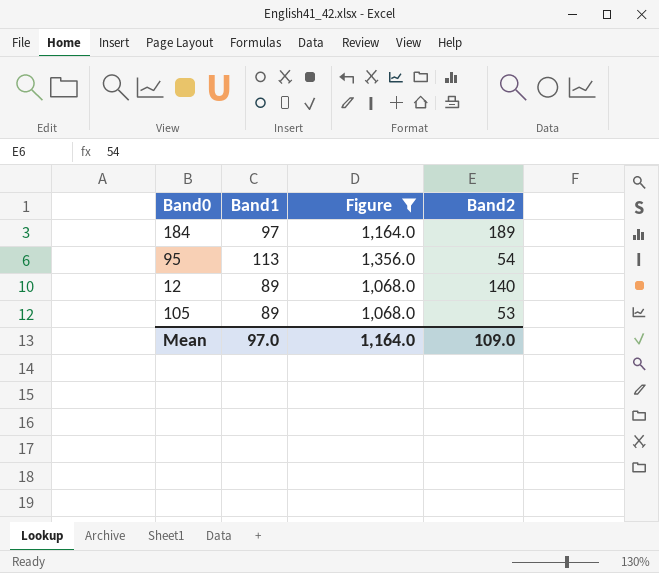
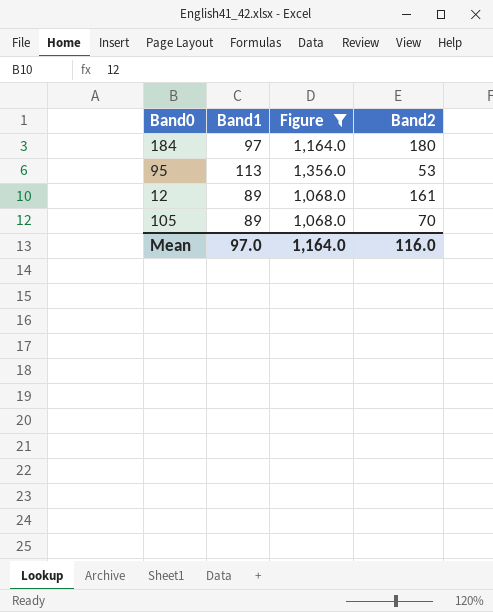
184 | Band2: 189 -> 180
95 | Band2: 54 -> 53
12 | Band2: 140 -> 161
105 | Band2: 53 -> 70
Mean | Band2: 109.0 -> 116.0

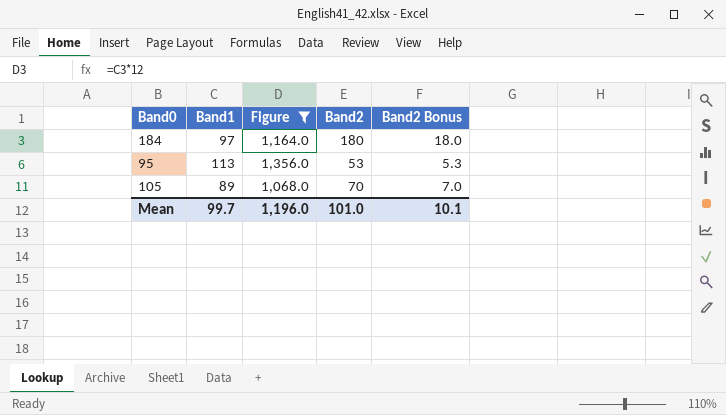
column Band2 Bonus | formula: none -> [Band2] * 0.1
row 12: 89 | 1,068.0 | 161 -> none
Mean | Band1: 97.0 -> 99.7
Mean | Figure: 1,164.0 -> 1,196.0
Mean | Band2: 116.0 -> 101.0

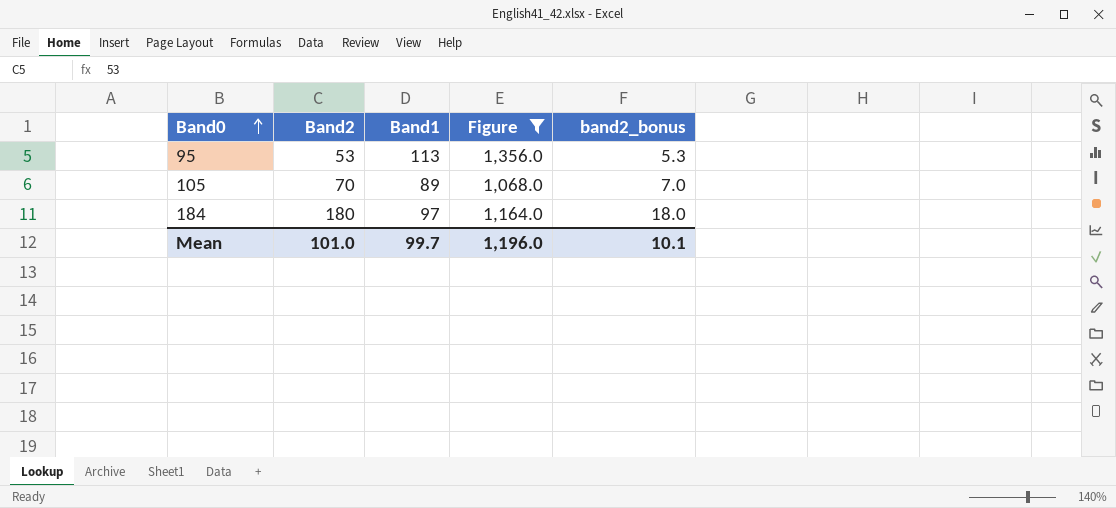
row order: none -> Band0 ascending
column Band2 | position: 4 -> 2
column name: Band2 Bonus -> band2_bonus

